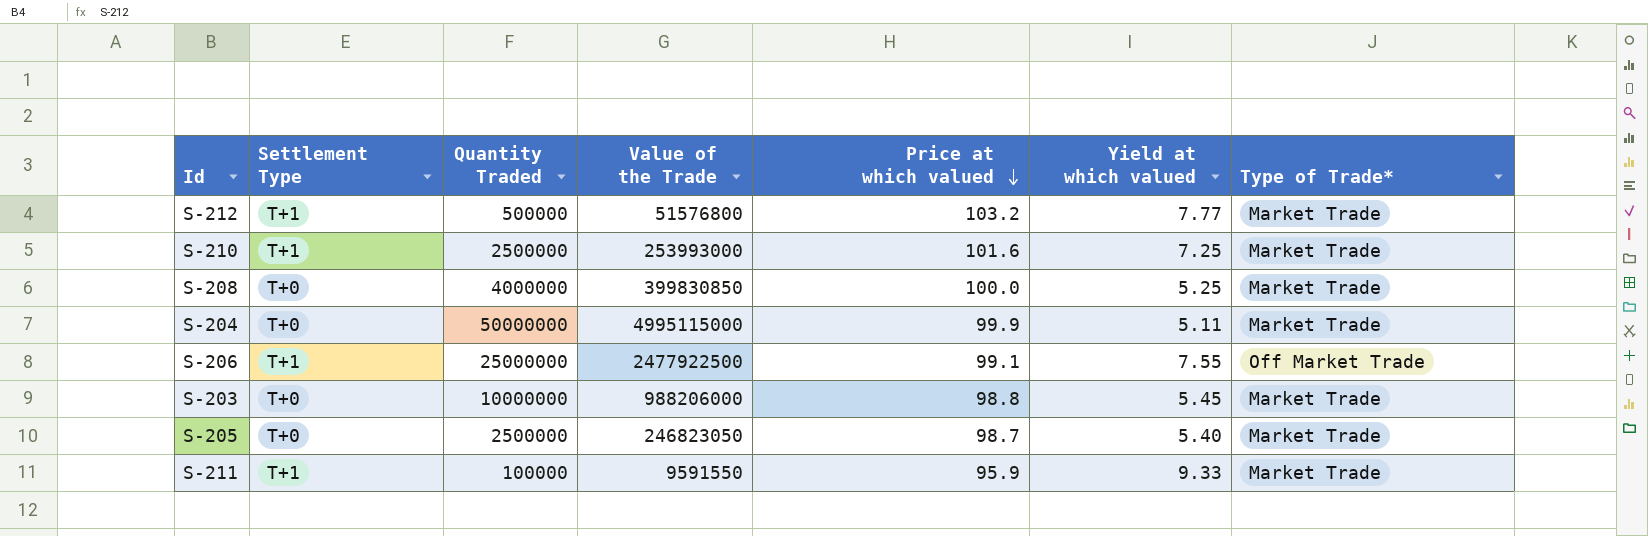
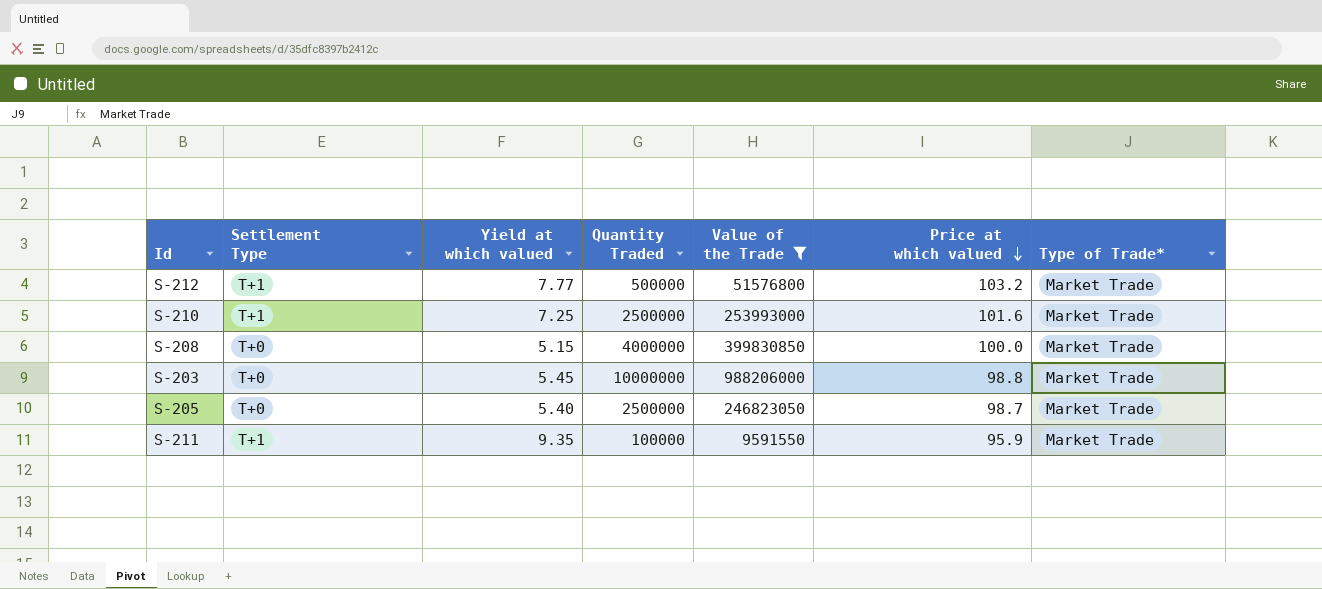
filter: none -> Value of the Trade <= 988206000
column Yield at which valued | position: 6 -> 3
S-208 | Yield at which valued: 5.25 -> 5.15
S-211 | Yield at which valued: 9.33 -> 9.35

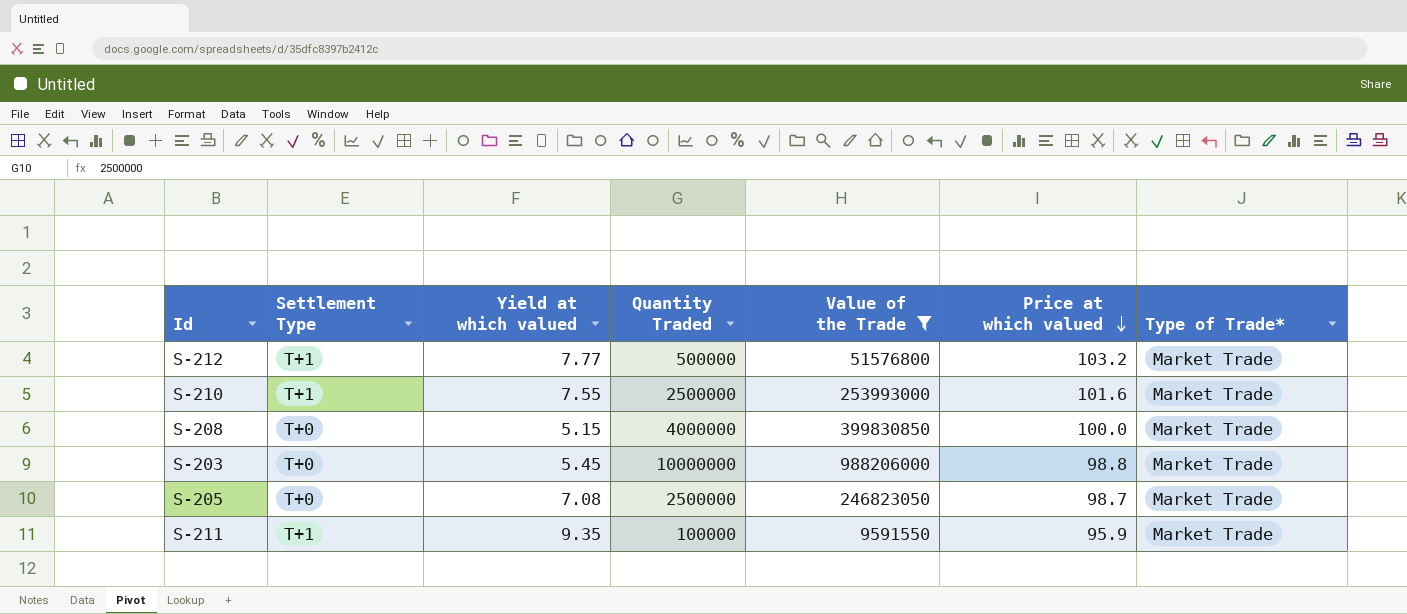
S-210 | Yield at which valued: 7.25 -> 7.55
S-205 | Yield at which valued: 5.40 -> 7.08

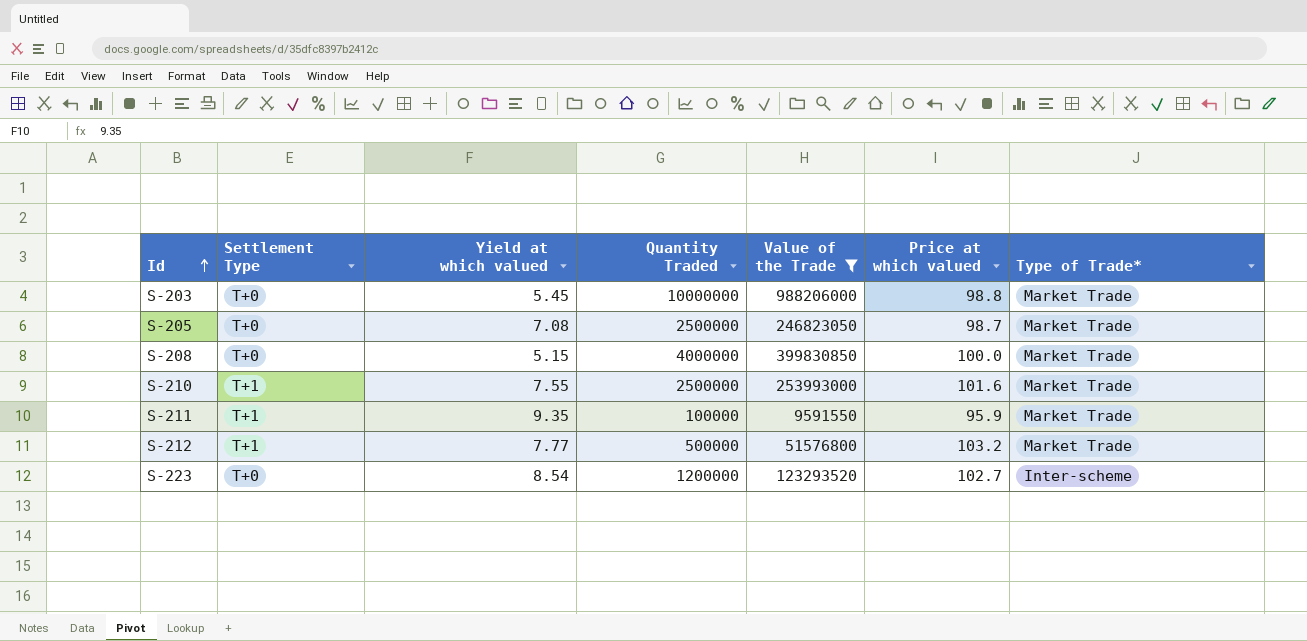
row order: Price at which valued descending -> Id ascending
row S-223: none -> T+0 | 8.54 | 1200000 | 123293520 | 102.7 | Inter-scheme

